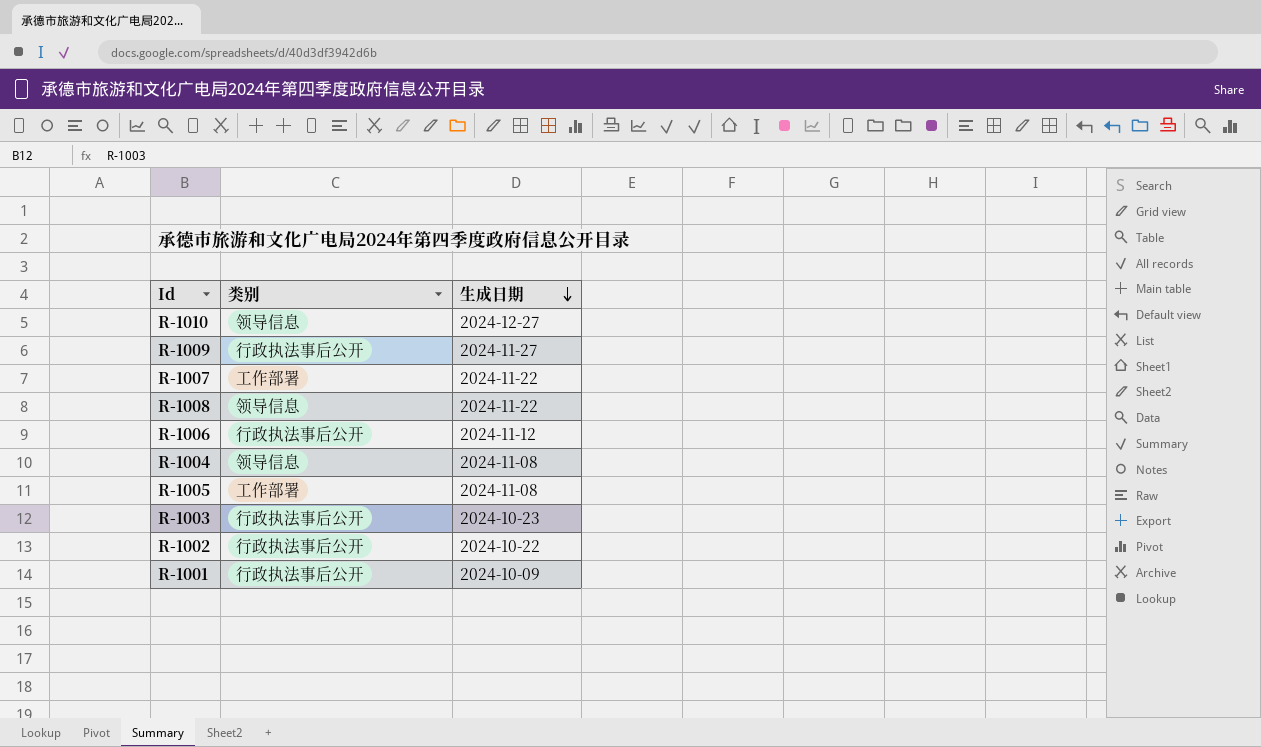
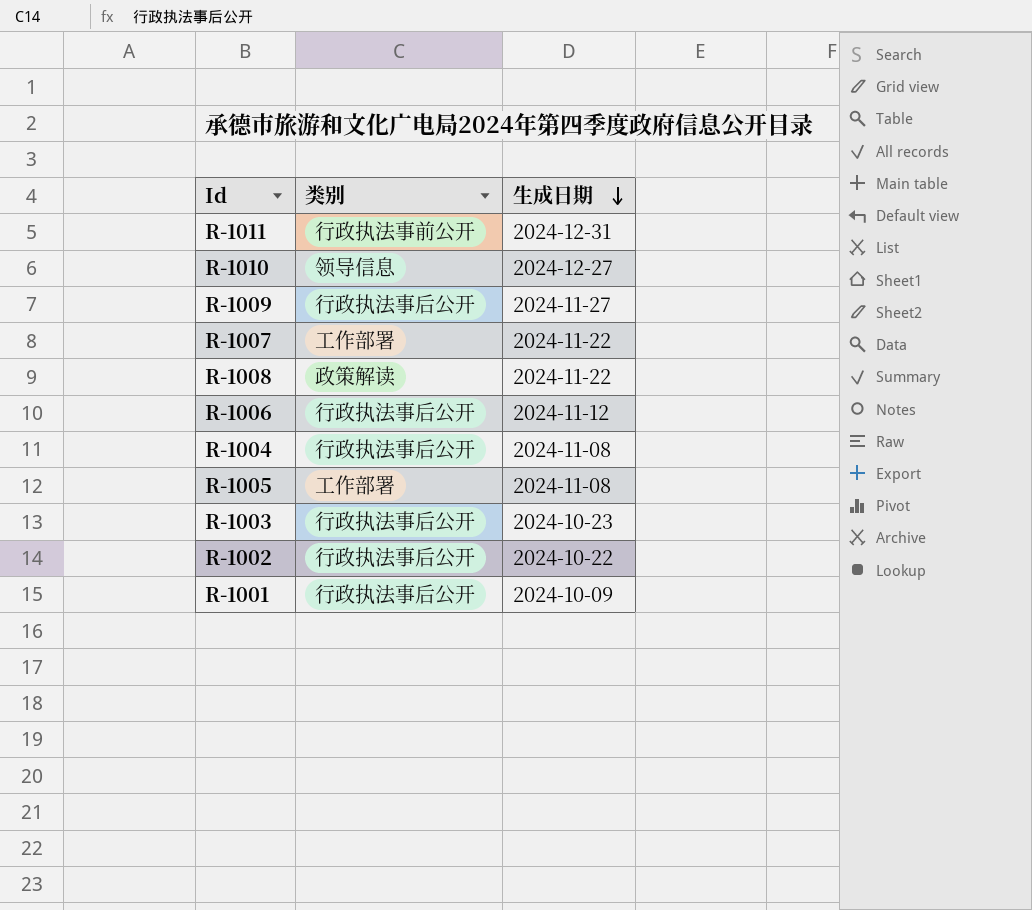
row R-1011: none -> 行政执法事前公开 | 2024-12-31
R-1008 | 类别: 领导信息 -> 政策解读
R-1004 | 类别: 领导信息 -> 行政执法事后公开

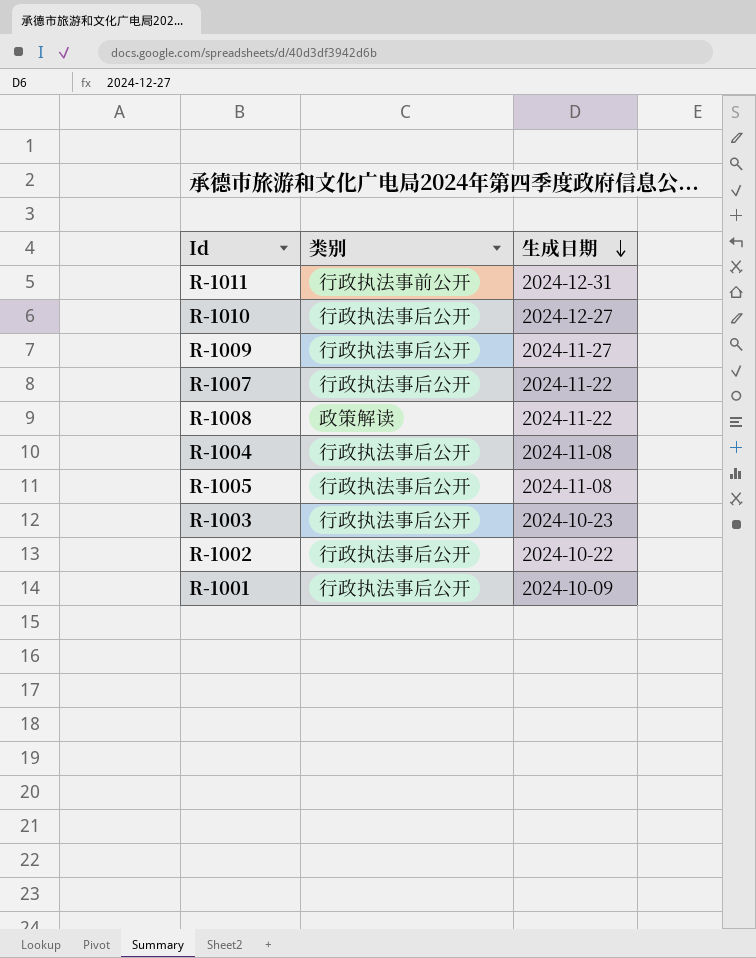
row R-1006: 行政执法事后公开 | 2024-11-12 -> none
R-1010 | 类别: 领导信息 -> 行政执法事后公开
R-1007 | 类别: 工作部署 -> 行政执法事后公开
R-1005 | 类别: 工作部署 -> 行政执法事后公开

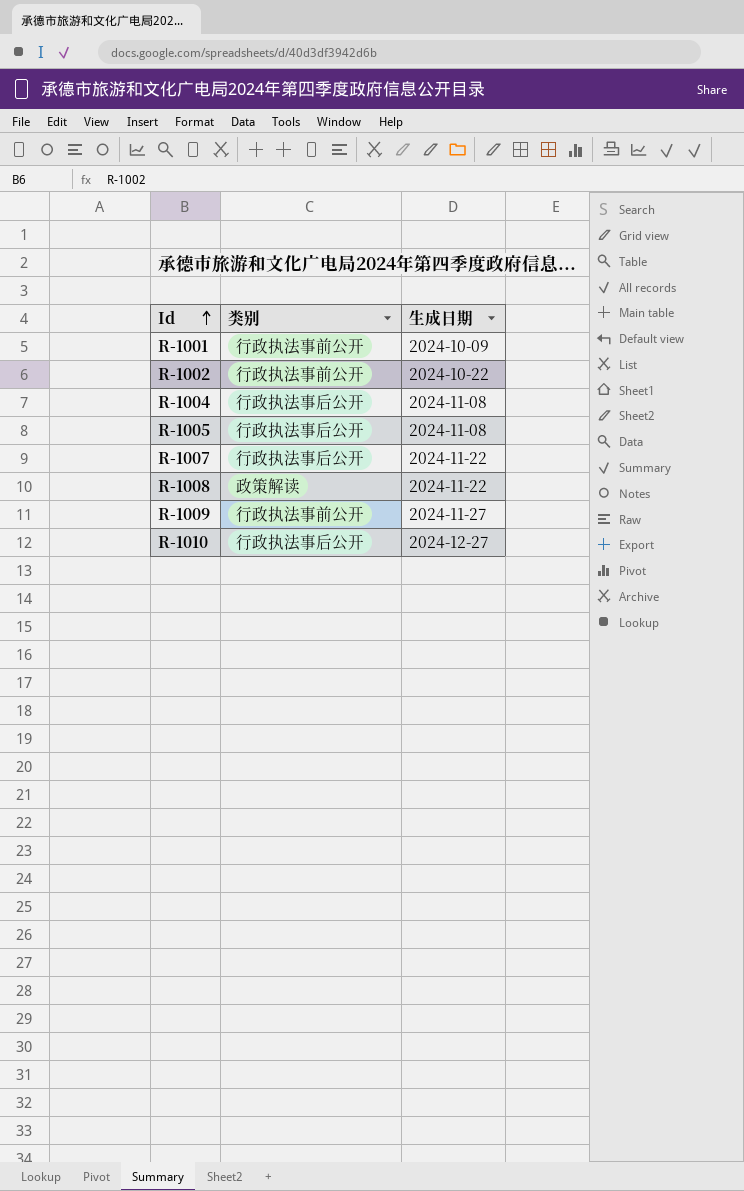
row order: 生成日期 descending -> Id ascending
row R-1011: 行政执法事前公开 | 2024-12-31 -> none
row R-1003: 行政执法事后公开 | 2024-10-23 -> none
R-1001 | 类别: 行政执法事后公开 -> 行政执法事前公开
R-1002 | 类别: 行政执法事后公开 -> 行政执法事前公开
R-1009 | 类别: 行政执法事后公开 -> 行政执法事前公开

